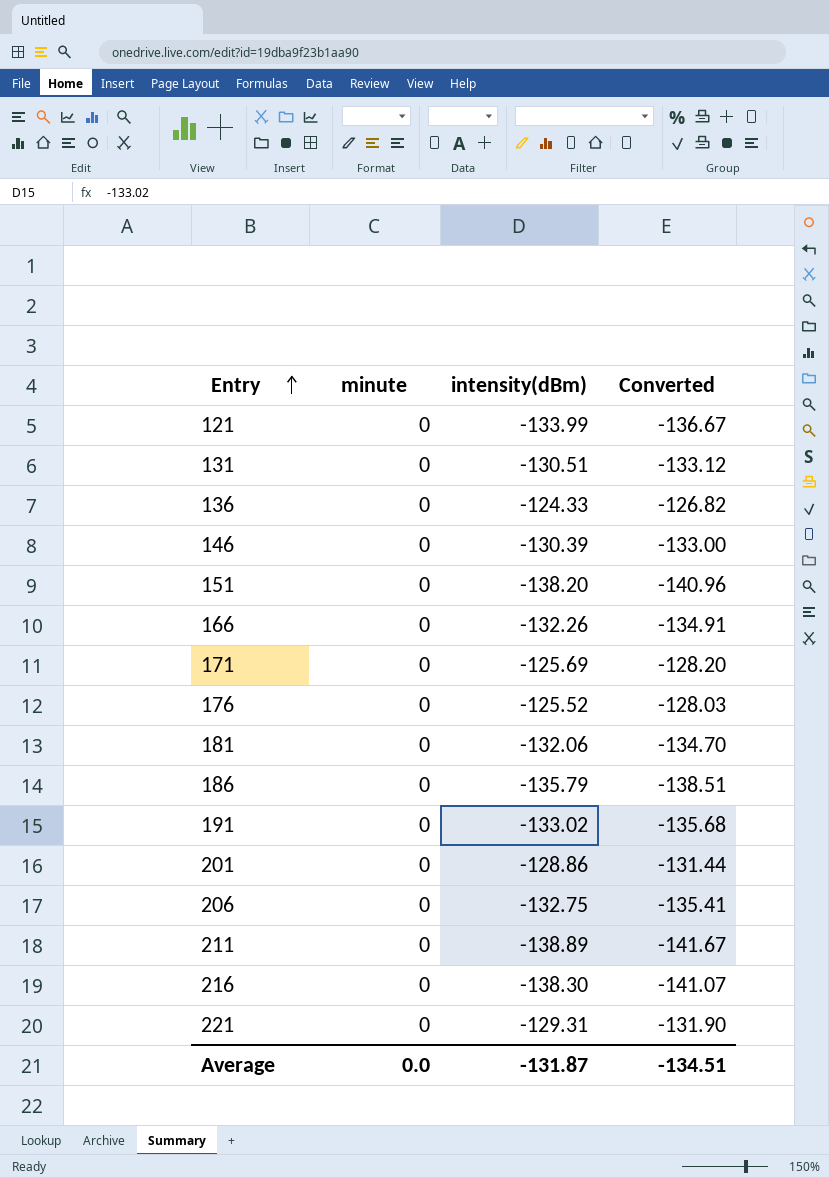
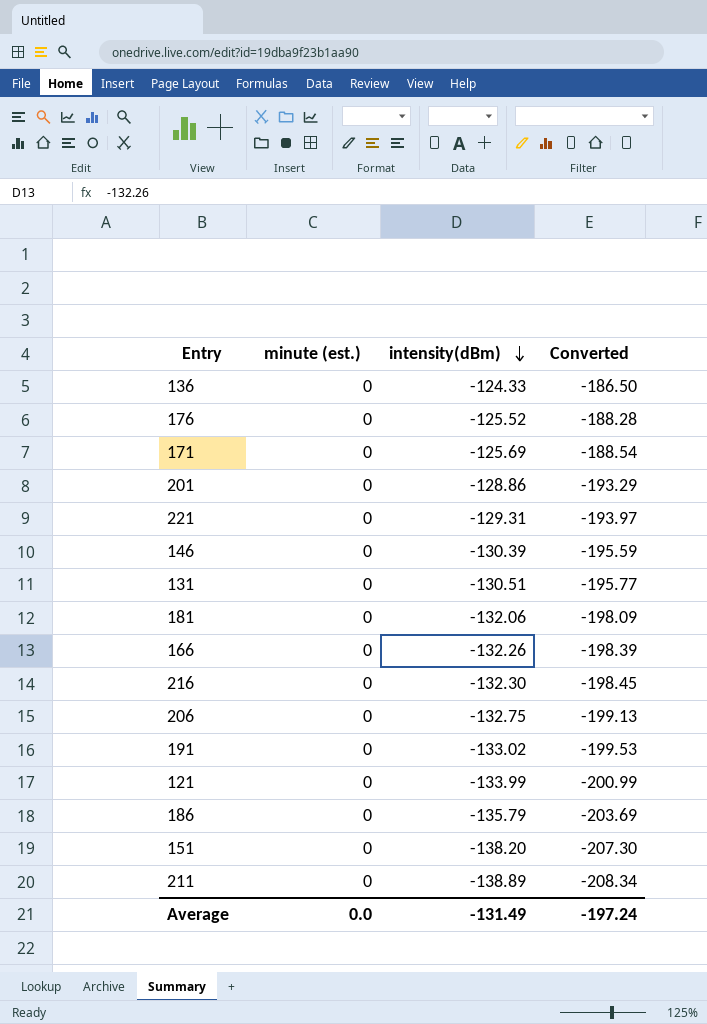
row order: Entry ascending -> intensity(dBm) descending
column name: minute -> minute (est.)
column Converted | formula: [intensity(dBm)] * 1.02 -> [intensity(dBm)] * 1.5
216 | intensity(dBm): -138.30 -> -132.30
Average | intensity(dBm): -131.87 -> -131.49
Average | Converted: -134.51 -> -197.24

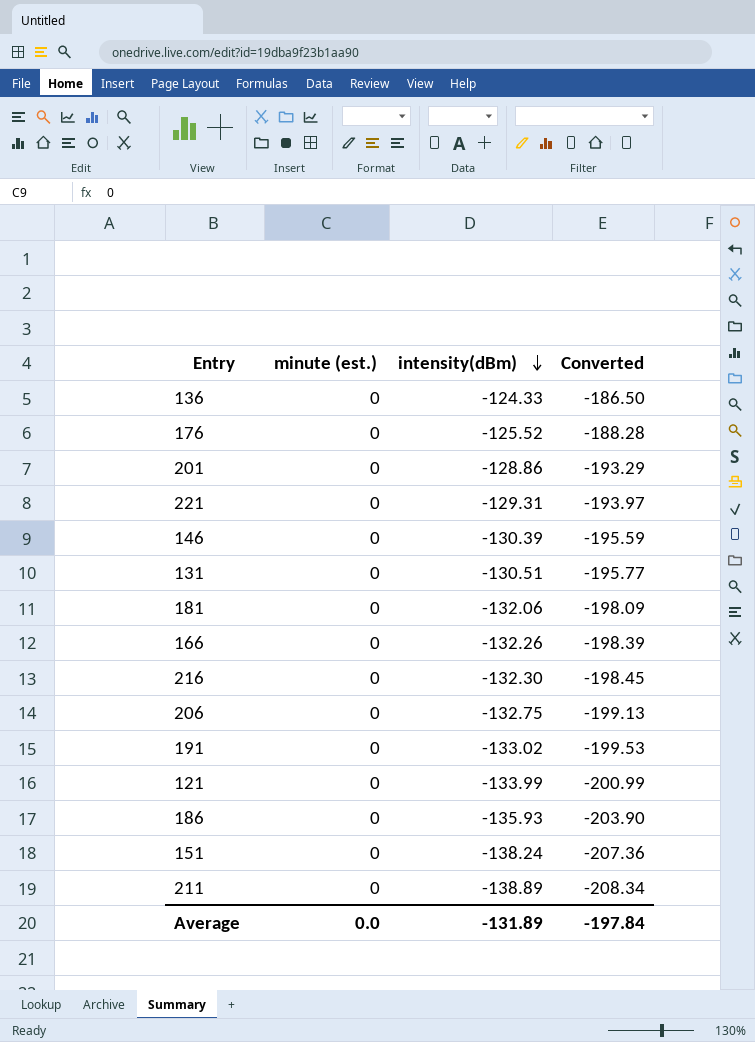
row 171: 0 | -125.69 | -188.54 -> none
186 | intensity(dBm): -135.79 -> -135.93
186 | Converted: -203.69 -> -203.90
151 | intensity(dBm): -138.20 -> -138.24
151 | Converted: -207.30 -> -207.36
Average | intensity(dBm): -131.49 -> -131.89
Average | Converted: -197.24 -> -197.84

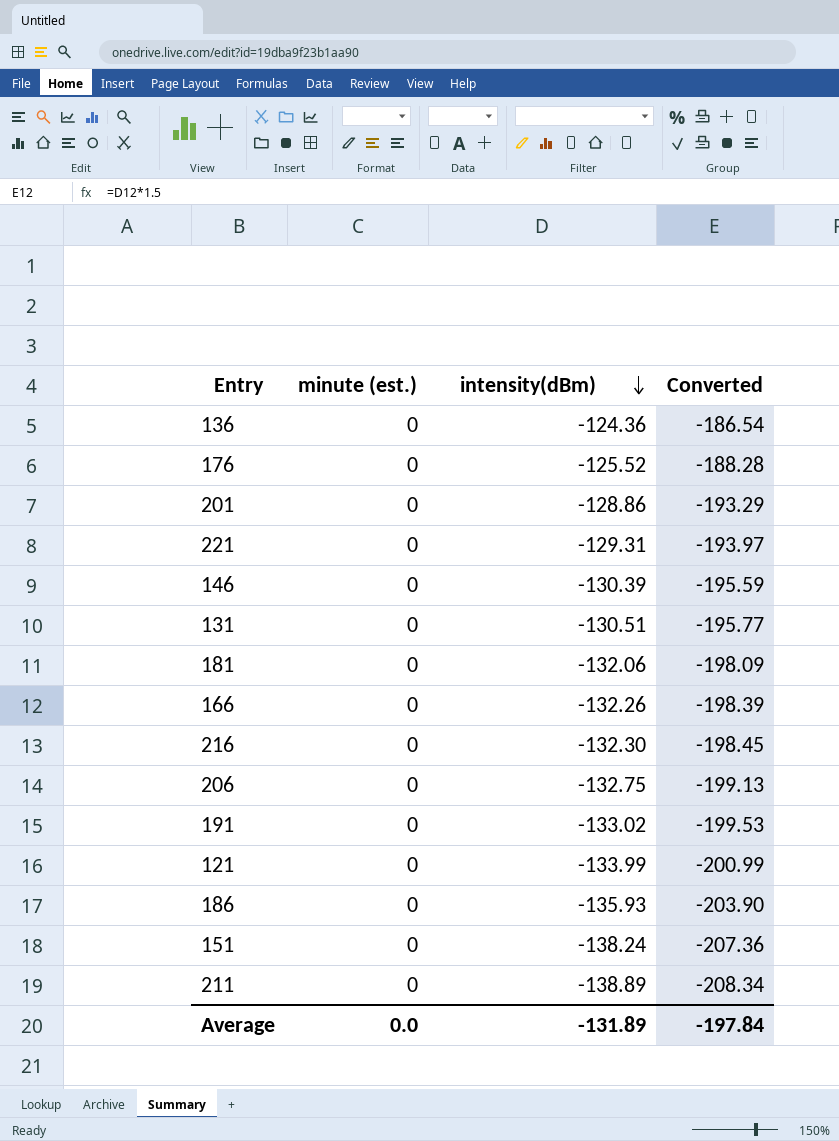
136 | intensity(dBm): -124.33 -> -124.36
136 | Converted: -186.50 -> -186.54

